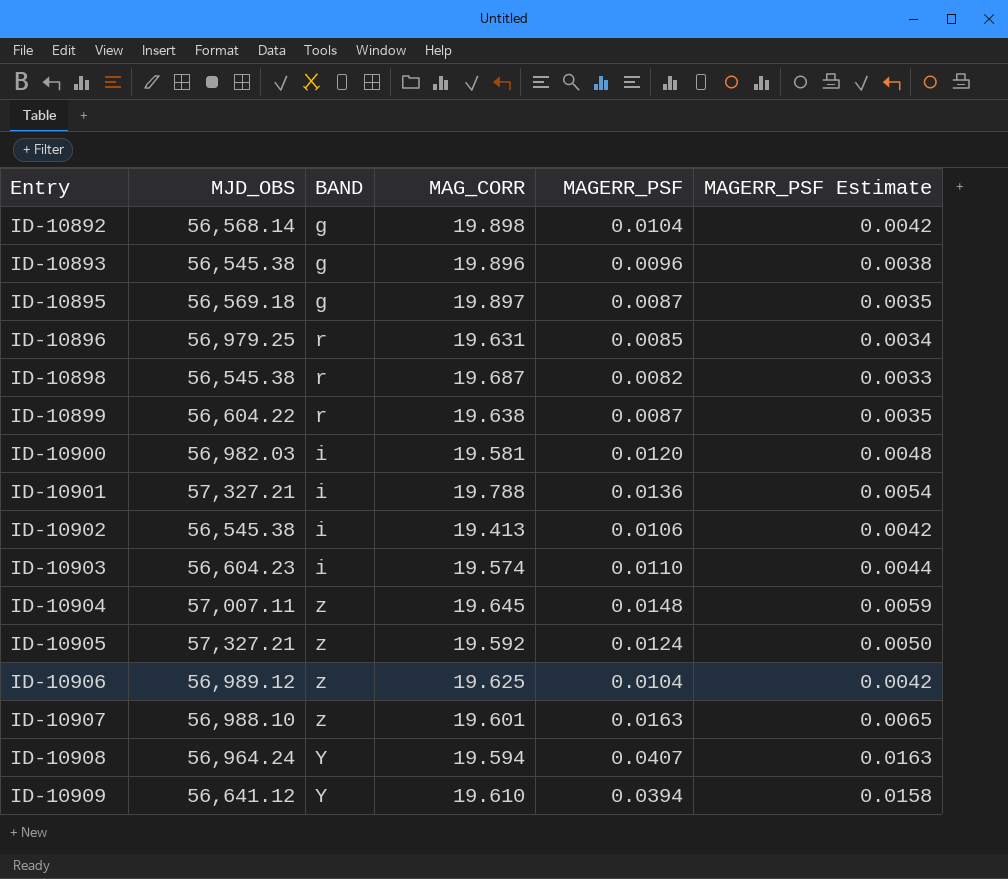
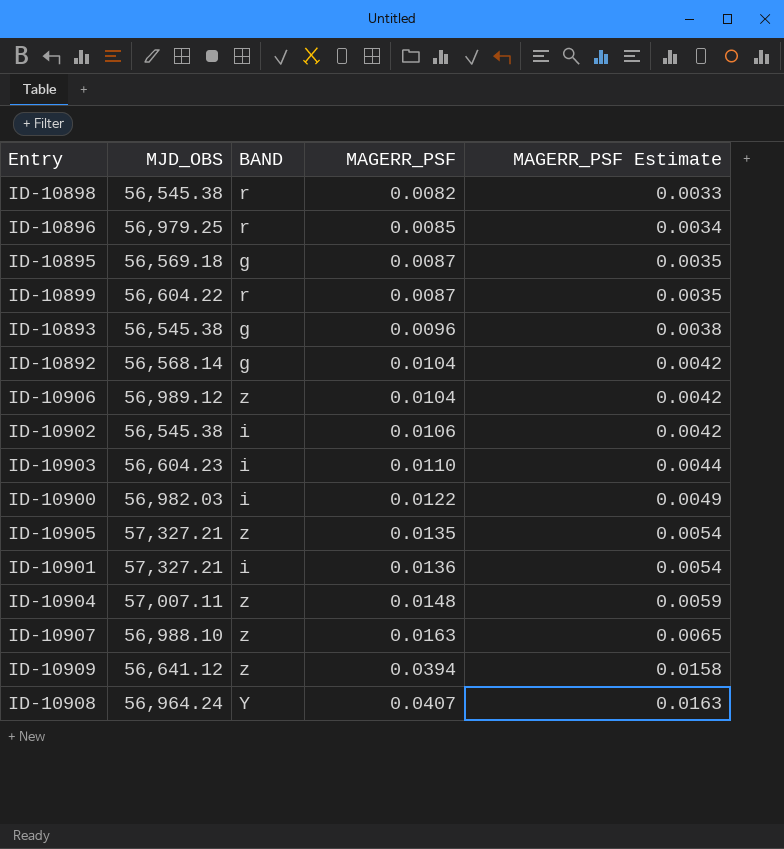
row order: Entry ascending -> MAGERR_PSF ascending
column MAG_CORR | position: 4 -> none
ID-10900 | MAGERR_PSF: 0.0120 -> 0.0122
ID-10900 | MAGERR_PSF Estimate: 0.0048 -> 0.0049
ID-10905 | MAGERR_PSF: 0.0124 -> 0.0135
ID-10905 | MAGERR_PSF Estimate: 0.0050 -> 0.0054
ID-10909 | BAND: Y -> z

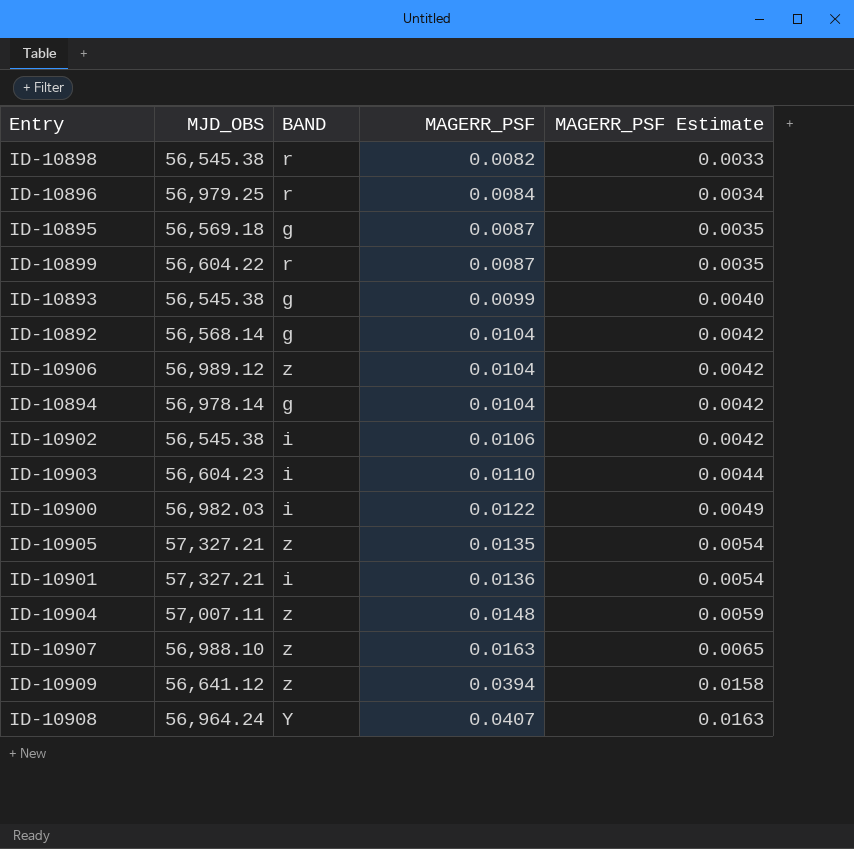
ID-10896 | MAGERR_PSF: 0.0085 -> 0.0084
ID-10893 | MAGERR_PSF: 0.0096 -> 0.0099
ID-10893 | MAGERR_PSF Estimate: 0.0038 -> 0.0040
row ID-10894: none -> 56,978.14 | g | 0.0104 | 0.0042

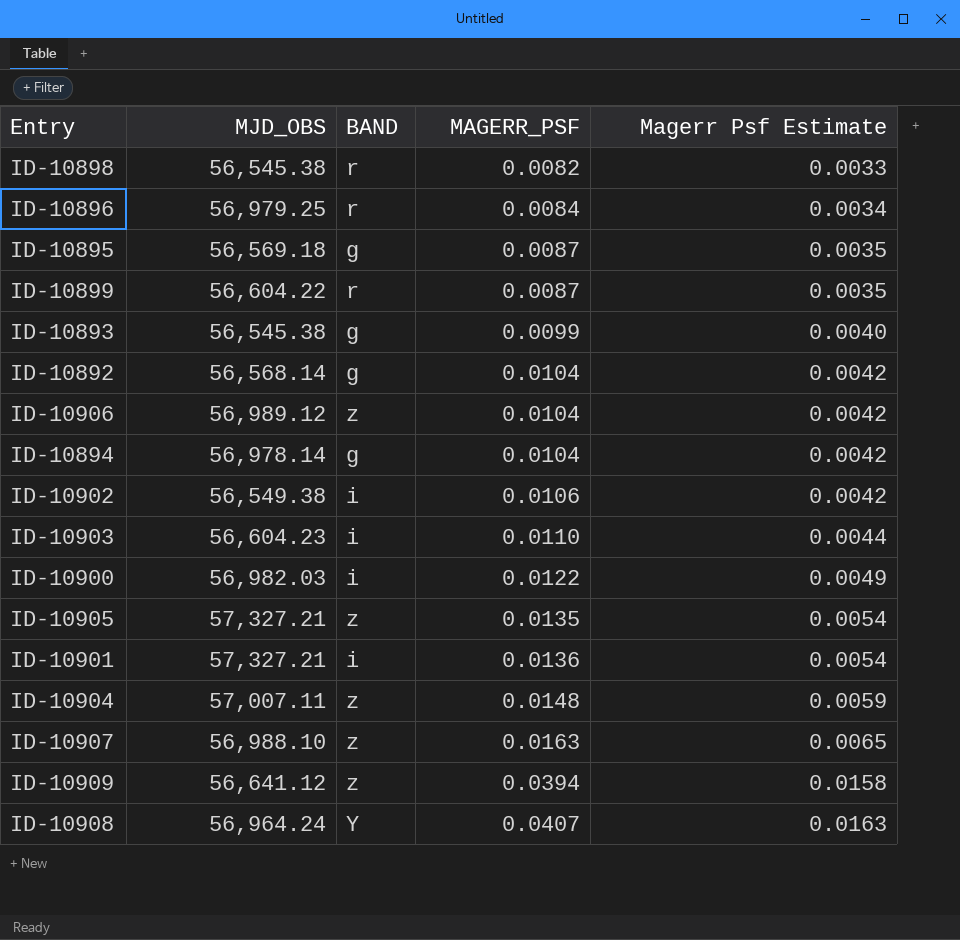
column name: MAGERR_PSF Estimate -> Magerr Psf Estimate
ID-10902 | MJD_OBS: 56,545.38 -> 56,549.38

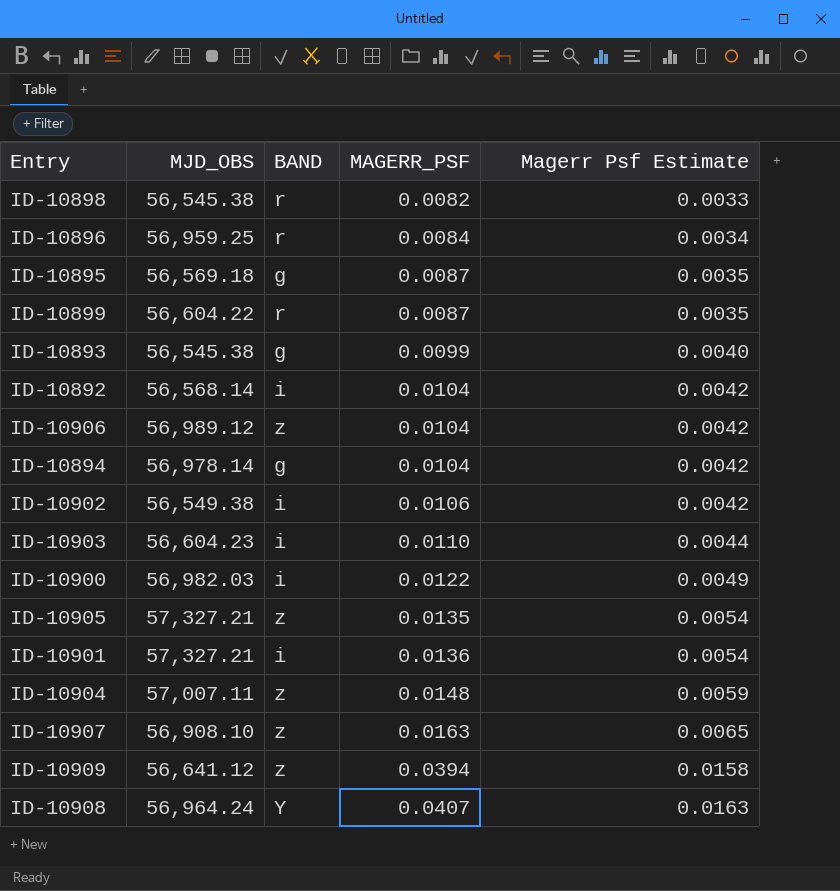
ID-10896 | MJD_OBS: 56,979.25 -> 56,959.25
ID-10892 | BAND: g -> i
ID-10907 | MJD_OBS: 56,988.10 -> 56,908.10

